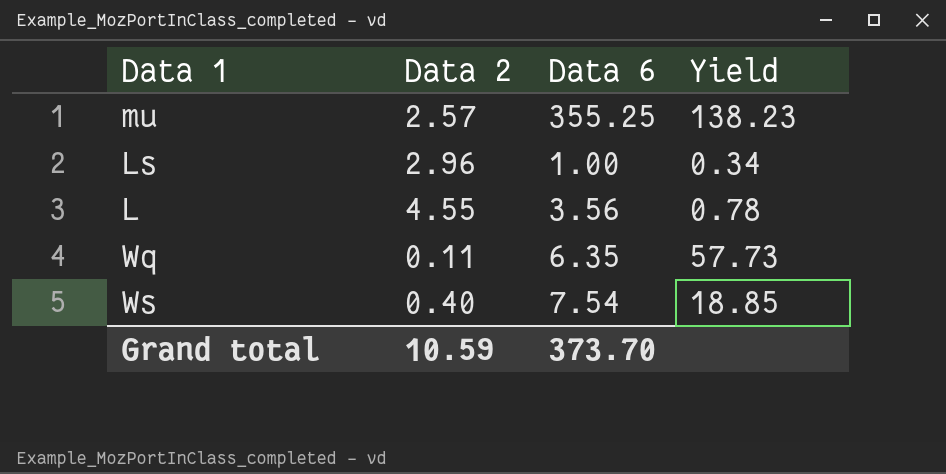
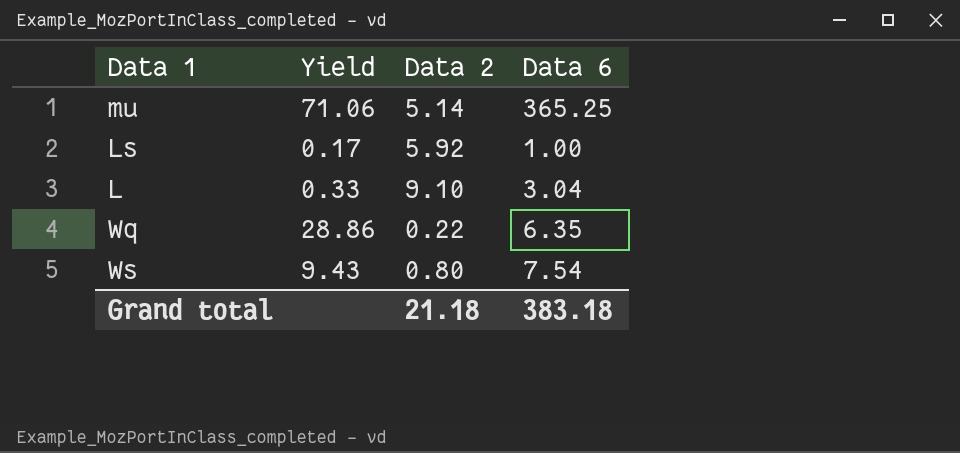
column Yield | position: 4 -> 2
mu | Yield: 138.23 -> 71.06
mu | Data 2: 2.57 -> 5.14
mu | Data 6: 355.25 -> 365.25
Ls | Yield: 0.34 -> 0.17
Ls | Data 2: 2.96 -> 5.92
L | Yield: 0.78 -> 0.33
L | Data 2: 4.55 -> 9.10
L | Data 6: 3.56 -> 3.04
Wq | Yield: 57.73 -> 28.86
Wq | Data 2: 0.11 -> 0.22
Ws | Yield: 18.85 -> 9.43
Ws | Data 2: 0.40 -> 0.80
Grand total | Data 2: 10.59 -> 21.18
Grand total | Data 6: 373.70 -> 383.18

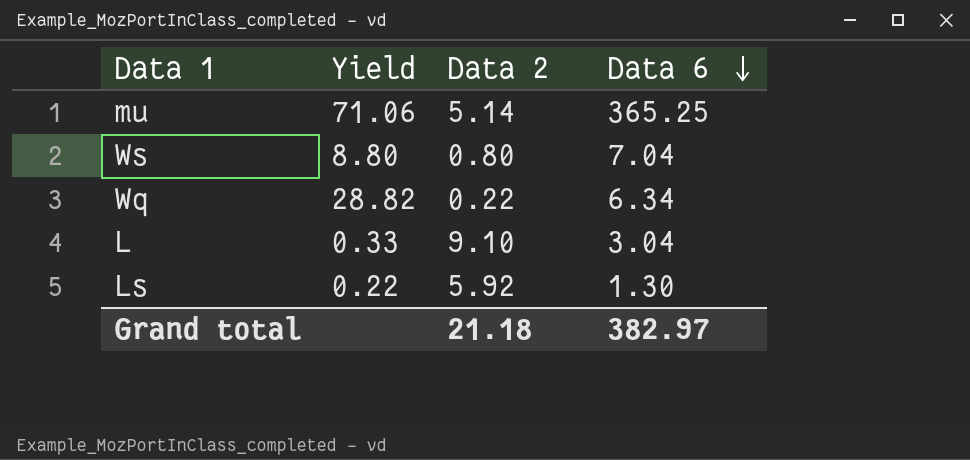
row order: none -> Data 6 descending
Ws | Yield: 9.43 -> 8.80
Ws | Data 6: 7.54 -> 7.04
Wq | Yield: 28.86 -> 28.82
Wq | Data 6: 6.35 -> 6.34
Ls | Yield: 0.17 -> 0.22
Ls | Data 6: 1.00 -> 1.30
Grand total | Data 6: 383.18 -> 382.97

